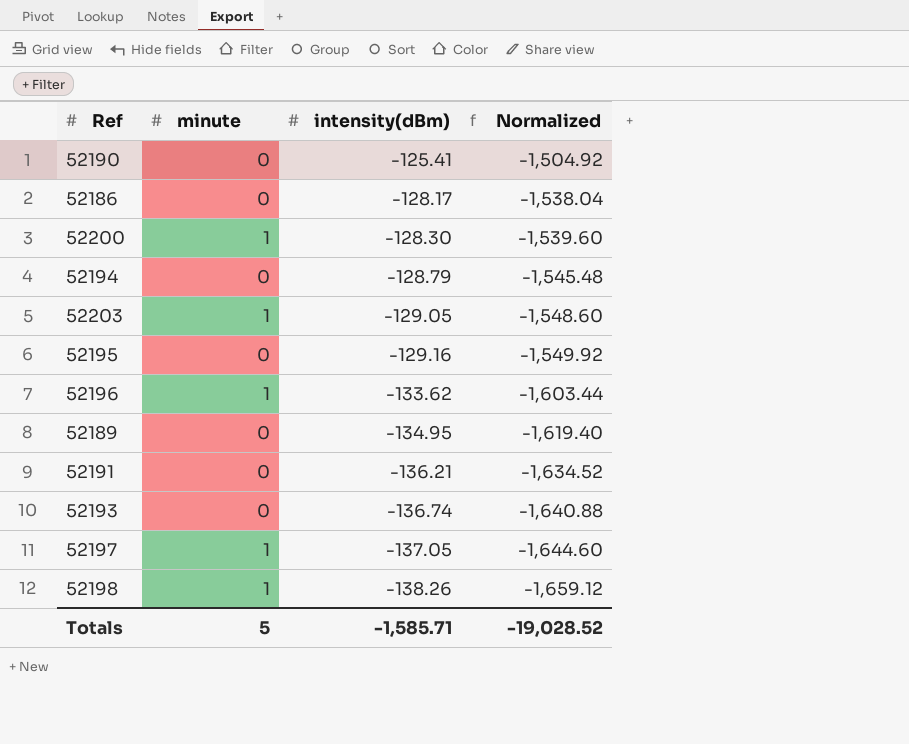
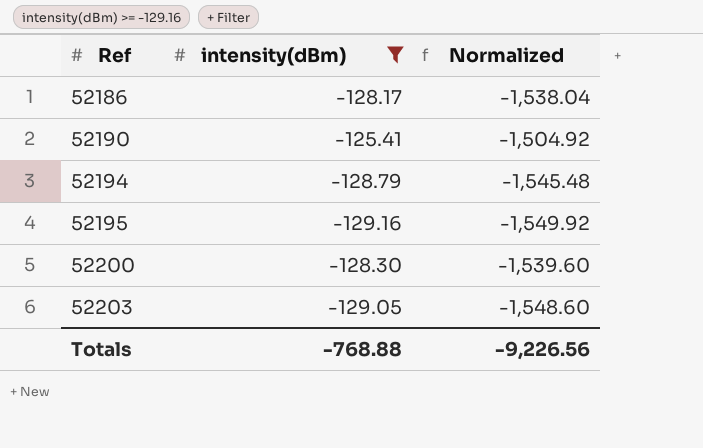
filter: none -> intensity(dBm) >= -129.16
row order: intensity(dBm) descending -> Ref ascending
column minute | position: 2 -> none
Totals | intensity(dBm): -1,585.71 -> -768.88
Totals | Normalized: -19,028.52 -> -9,226.56

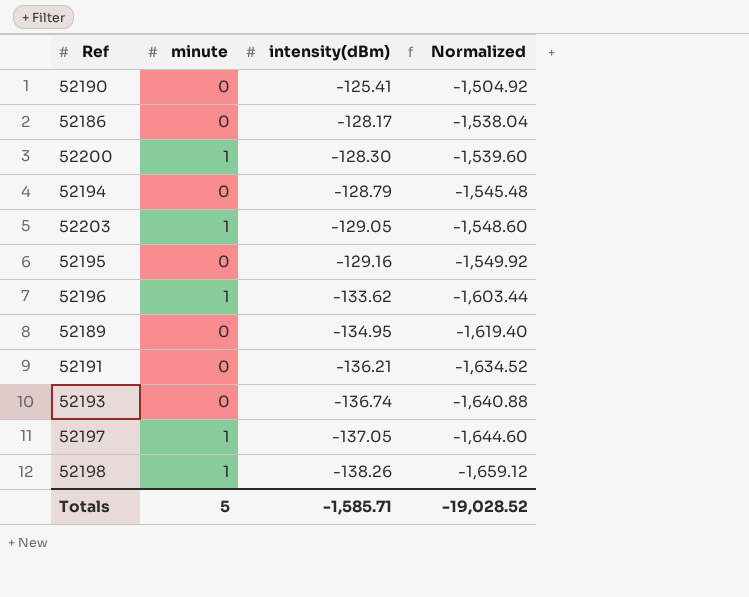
filter: intensity(dBm) >= -129.16 -> none
row order: Ref ascending -> intensity(dBm) descending
column minute | position: none -> 2
Totals | intensity(dBm): -768.88 -> -1,585.71
Totals | Normalized: -9,226.56 -> -19,028.52

